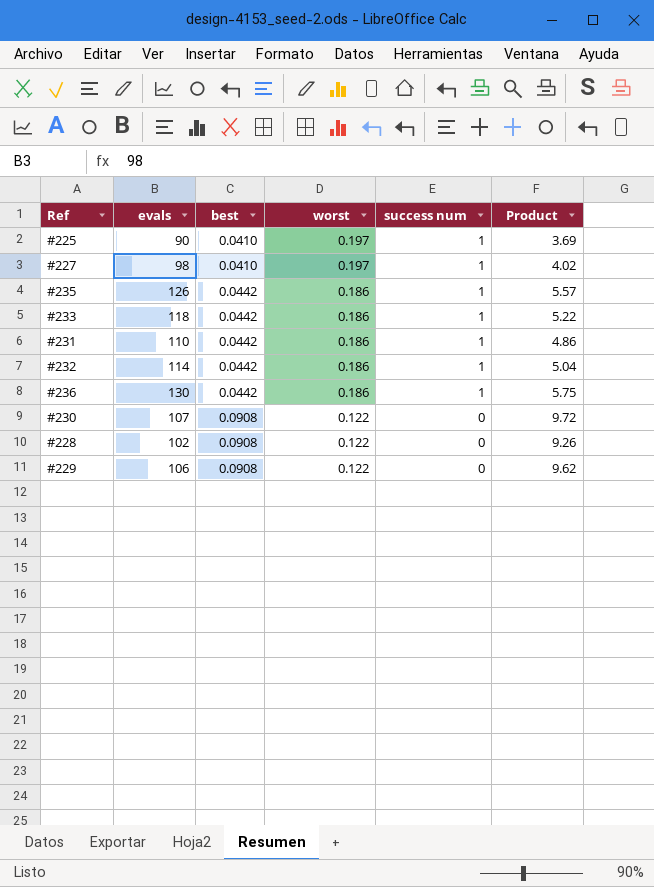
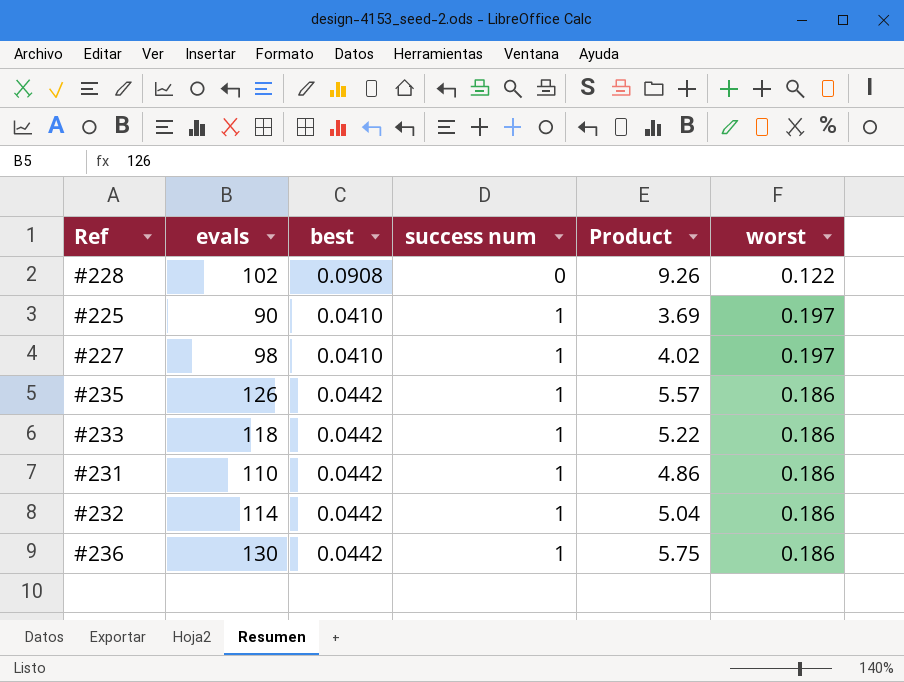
row order: best ascending -> success num ascending
column worst | position: 4 -> 6
row #230: 107 | 0.0908 | 0.122 | 0 | 9.72 -> none
row #229: 106 | 0.0908 | 0.122 | 0 | 9.62 -> none

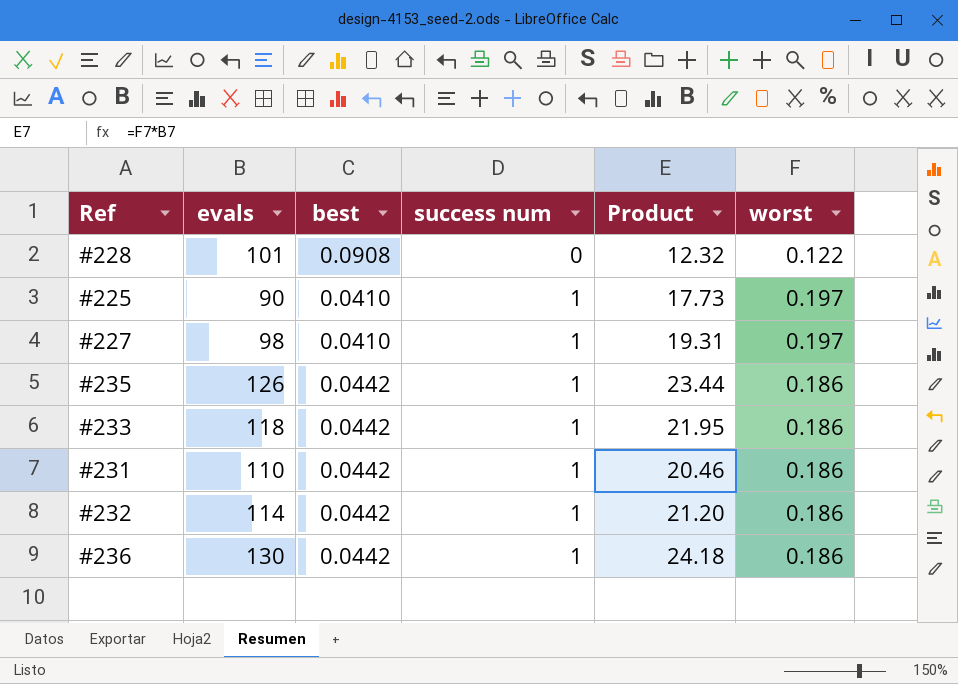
column Product | formula: [evals] * [best] -> [evals] * [worst]
#228 | evals: 102 -> 101

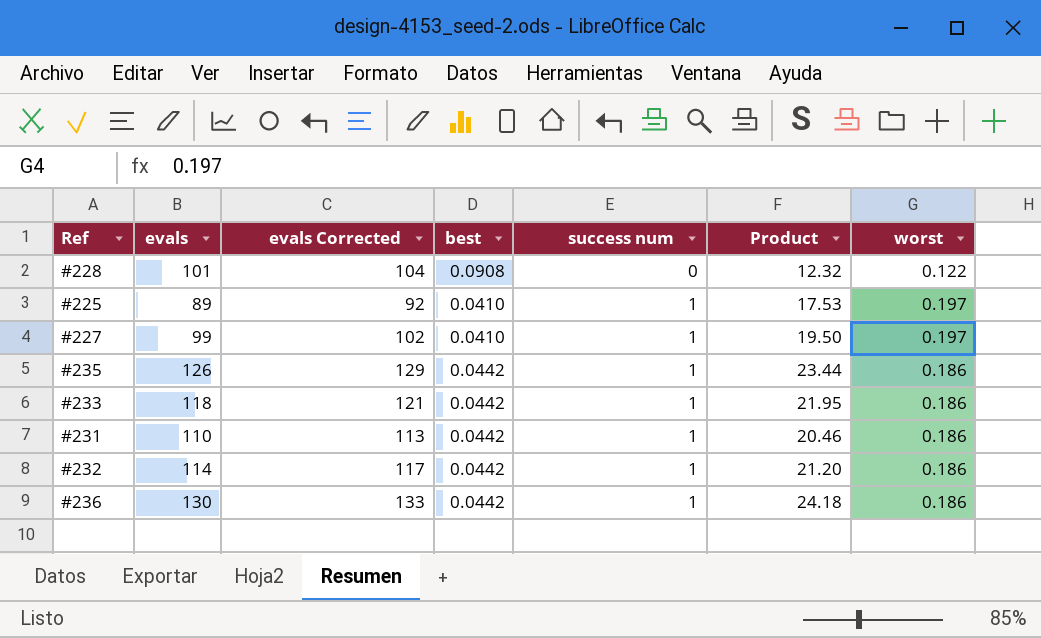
column evals Corrected | formula: none -> [evals] + 3
#225 | evals: 90 -> 89
#225 | Product: 17.73 -> 17.53
#227 | evals: 98 -> 99
#227 | Product: 19.31 -> 19.50

